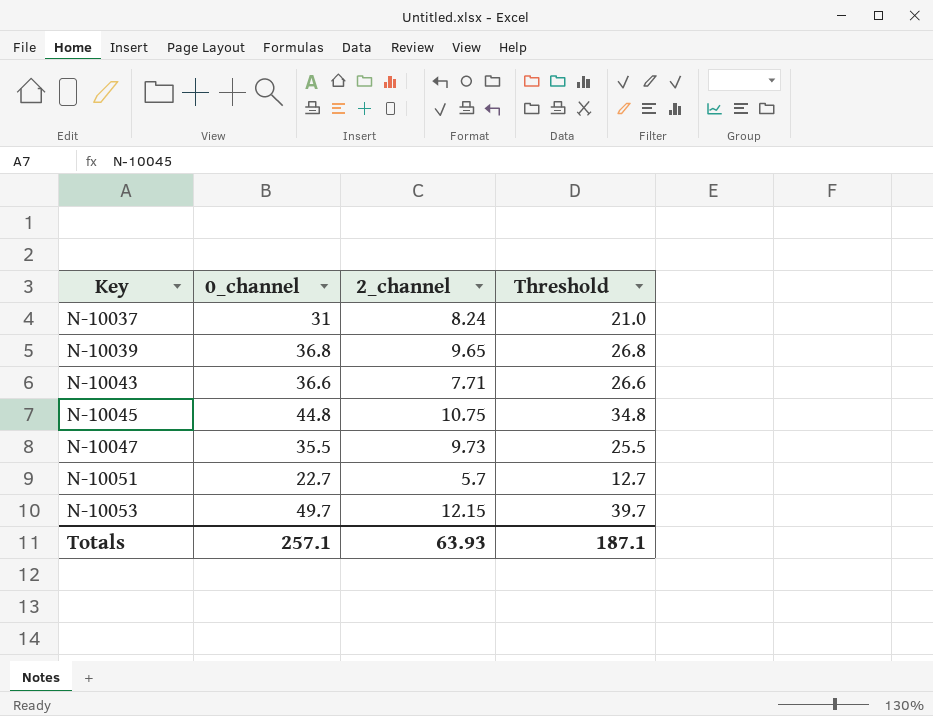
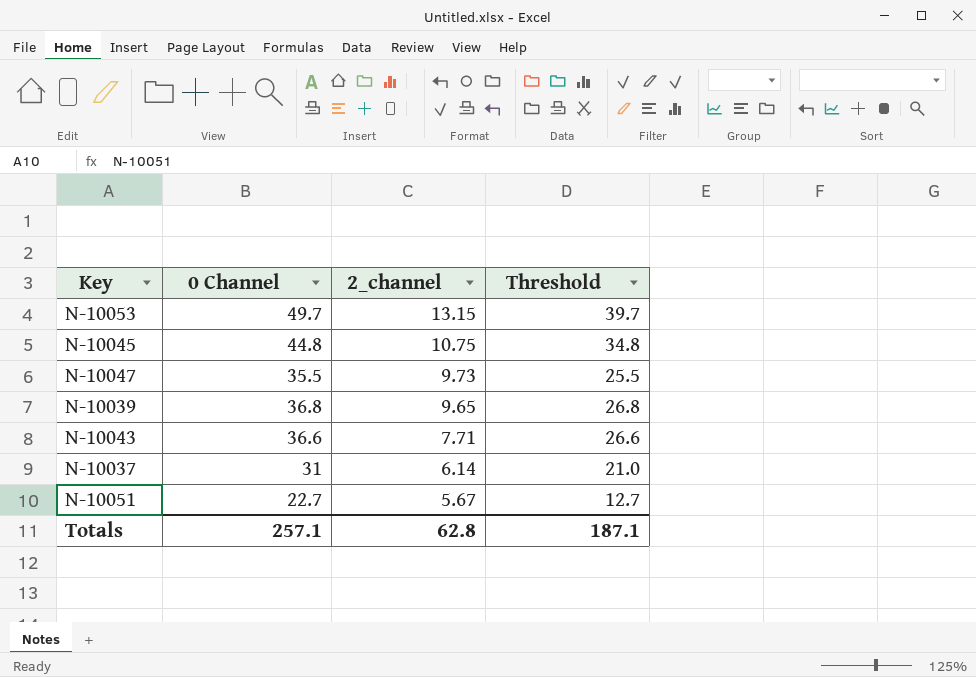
row order: Key ascending -> 2_channel descending
column name: 0_channel -> 0 Channel
N-10053 | 2_channel: 12.15 -> 13.15
N-10037 | 2_channel: 8.24 -> 6.14
N-10051 | 2_channel: 5.7 -> 5.67
Totals | 2_channel: 63.93 -> 62.8

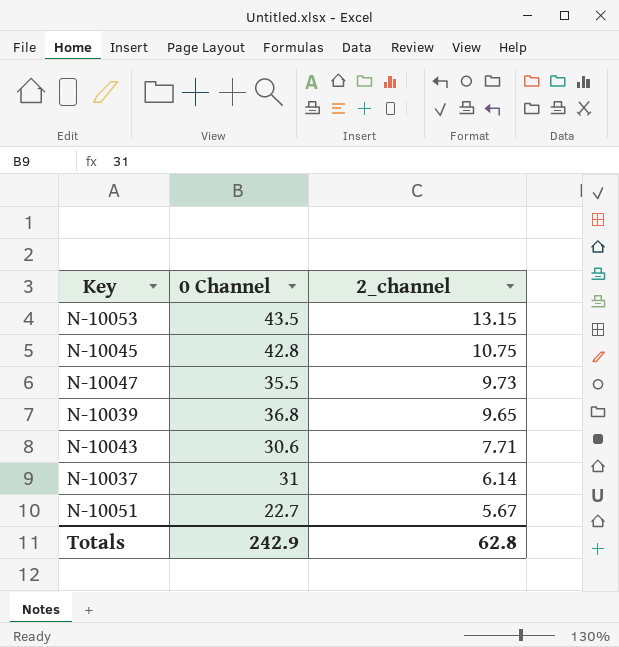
column Threshold | formula: [0 Channel] - 10 -> none
N-10053 | 0 Channel: 49.7 -> 43.5
N-10045 | 0 Channel: 44.8 -> 42.8
N-10043 | 0 Channel: 36.6 -> 30.6
Totals | 0 Channel: 257.1 -> 242.9

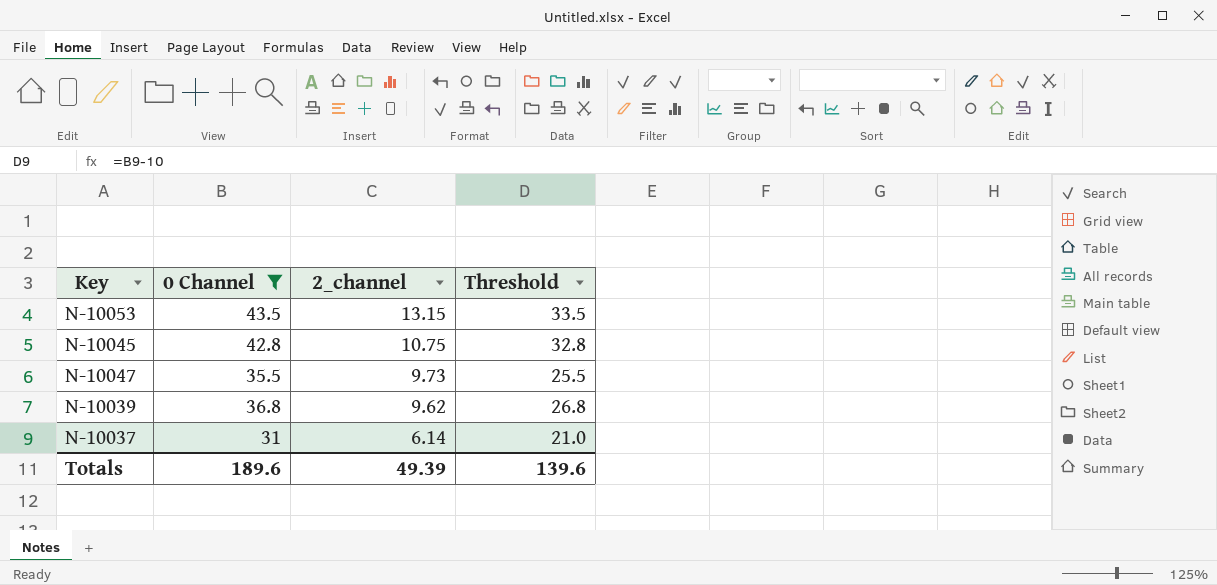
filter: none -> 0 Channel >= 31
column Threshold | formula: none -> [0 Channel] - 10
N-10039 | 2_channel: 9.65 -> 9.62
Totals | 0 Channel: 242.9 -> 189.6
Totals | 2_channel: 62.8 -> 49.39

